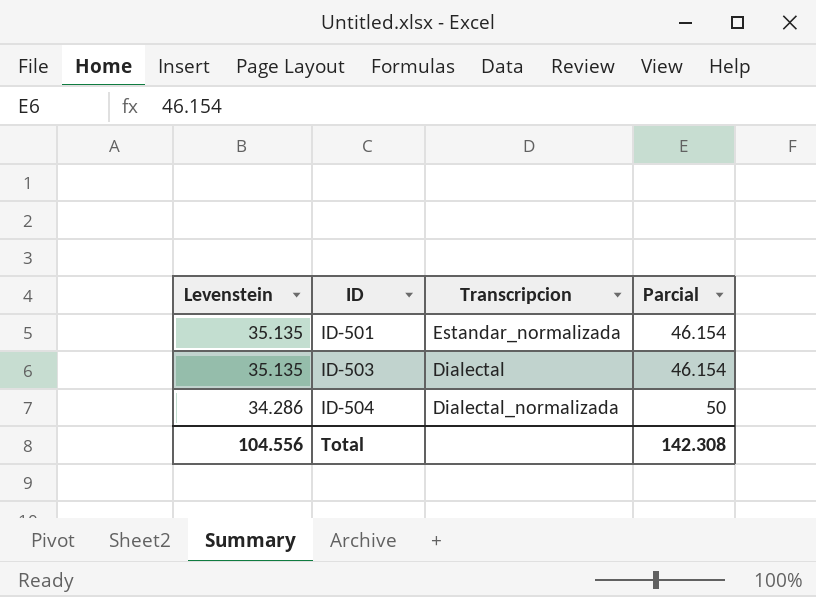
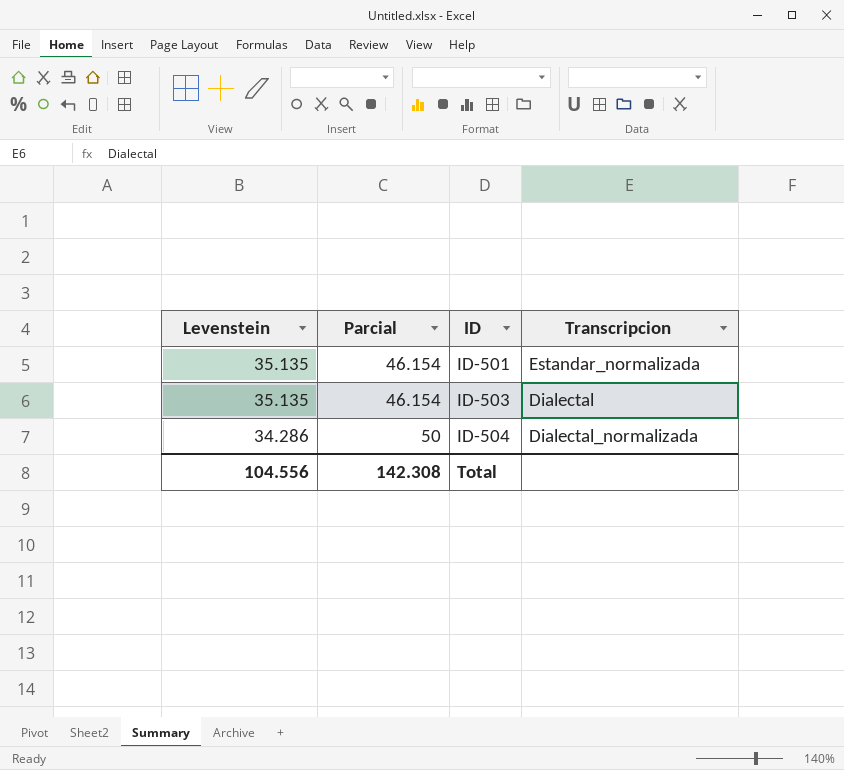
column Parcial | position: 4 -> 2

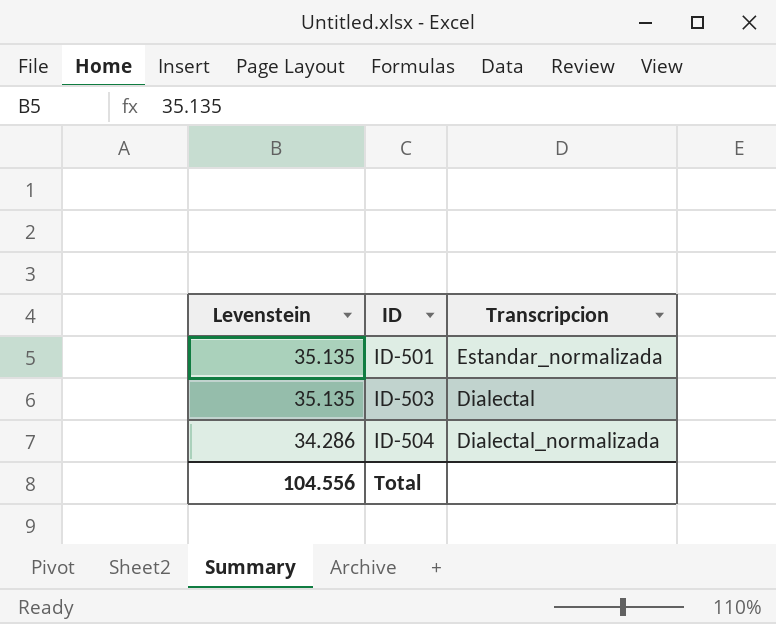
column Parcial | position: 2 -> none

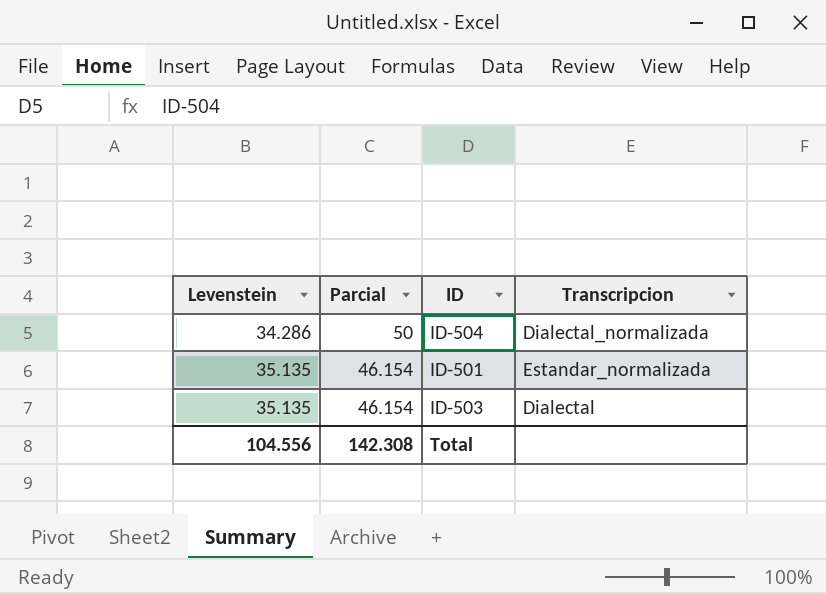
row order: Levenstein descending -> Levenstein ascending
column Parcial | position: none -> 2

